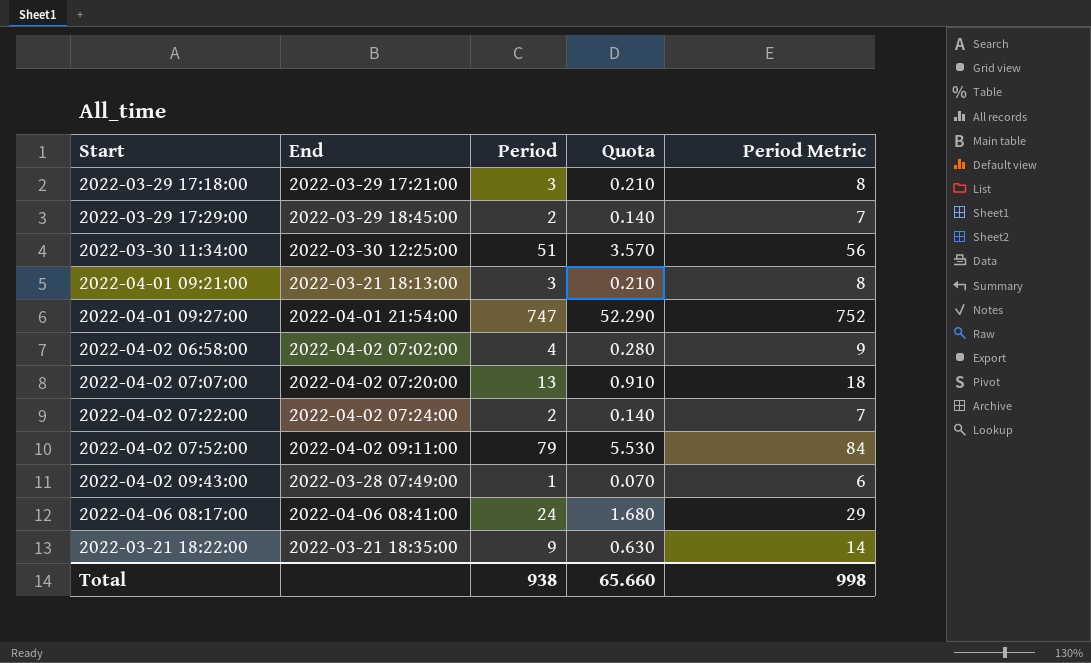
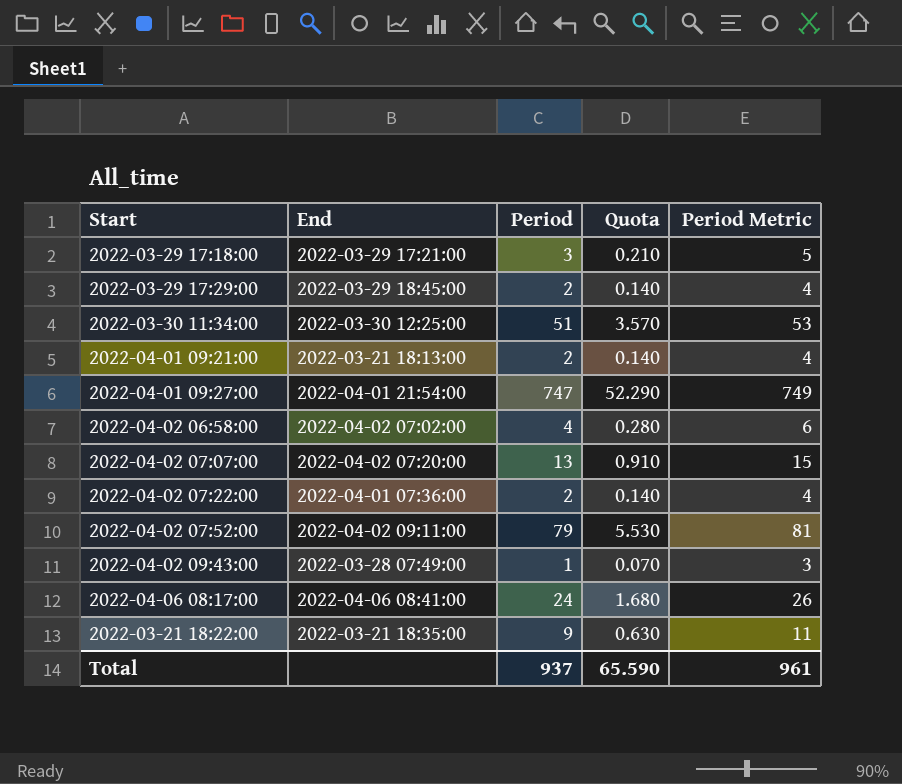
column Period Metric | formula: [Period] + 5 -> [Period] + 2
2022-04-01 09:21:00 | Period: 3 -> 2
2022-04-01 09:21:00 | Quota: 0.210 -> 0.140
2022-04-02 07:22:00 | End: 2022-04-02 07:24:00 -> 2022-04-01 07:36:00
Total | Period: 938 -> 937
Total | Quota: 65.660 -> 65.590
Total | Period Metric: 998 -> 961

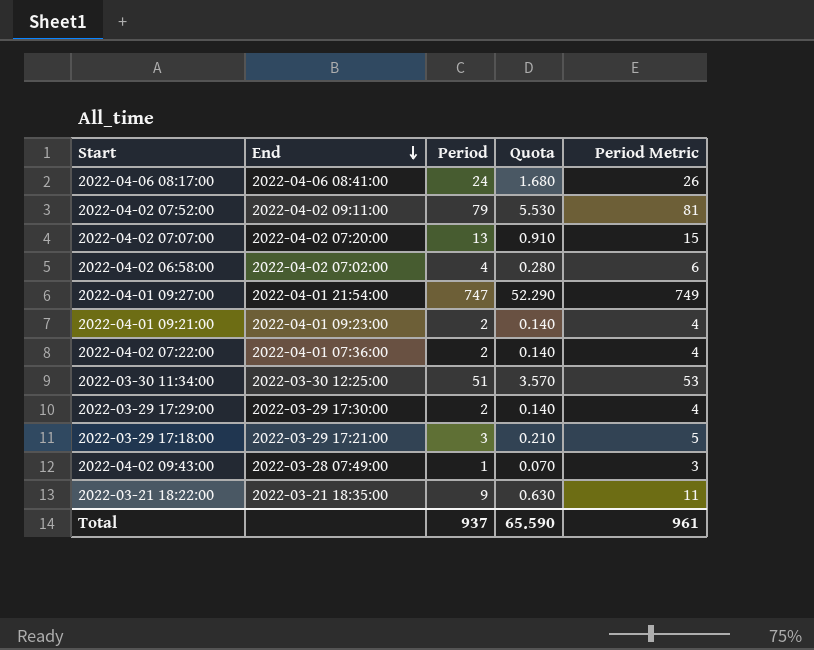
row order: none -> End descending
2022-04-01 09:21:00 | End: 2022-03-21 18:13:00 -> 2022-04-01 09:23:00
2022-03-29 17:29:00 | End: 2022-03-29 18:45:00 -> 2022-03-29 17:30:00

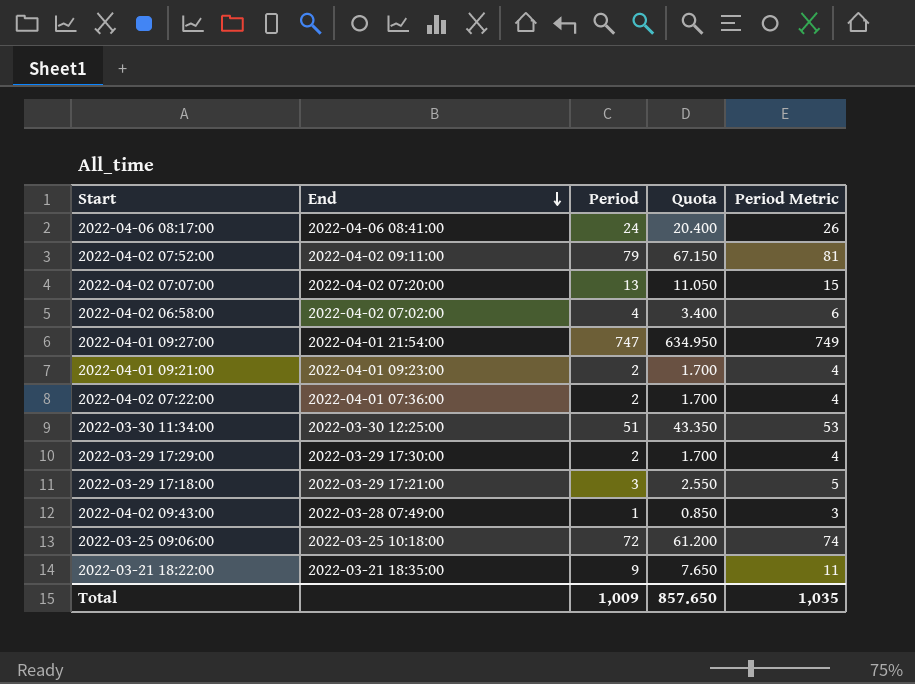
column Quota | formula: [Period] * 0.07 -> [Period] * 0.85
row 2022-03-25 09:06:00: none -> 2022-03-25 10:18:00 | 72 | 61.200 | 74
Total | Period: 937 -> 1,009
Total | Quota: 65.590 -> 857.650
Total | Period Metric: 961 -> 1,035

